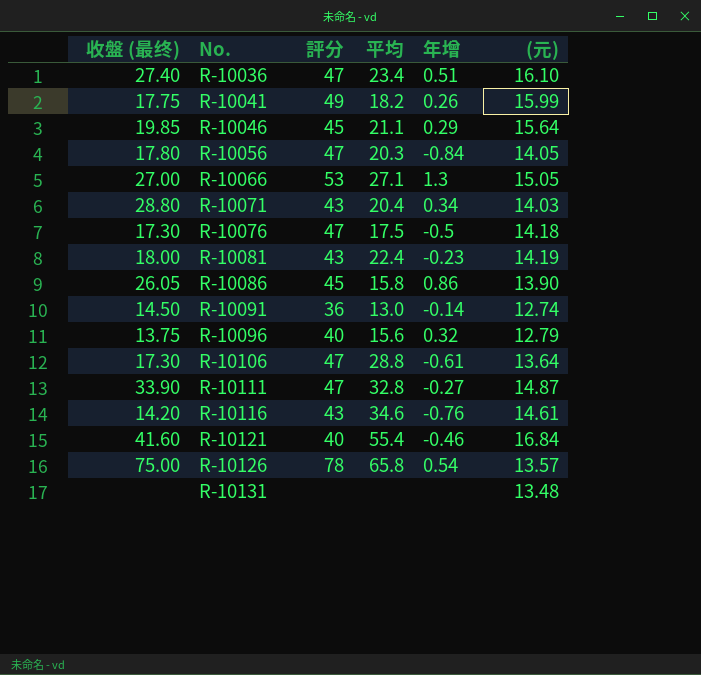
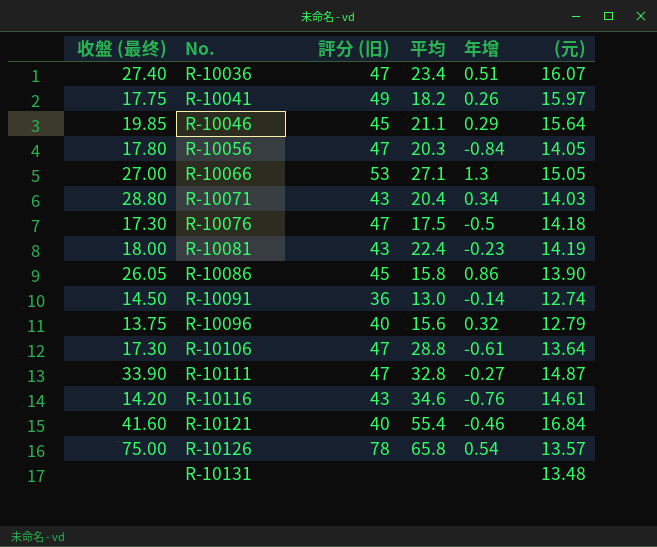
column name: 評分 -> 評分 (旧)
R-10036 | (元): 16.10 -> 16.07
R-10041 | (元): 15.99 -> 15.97

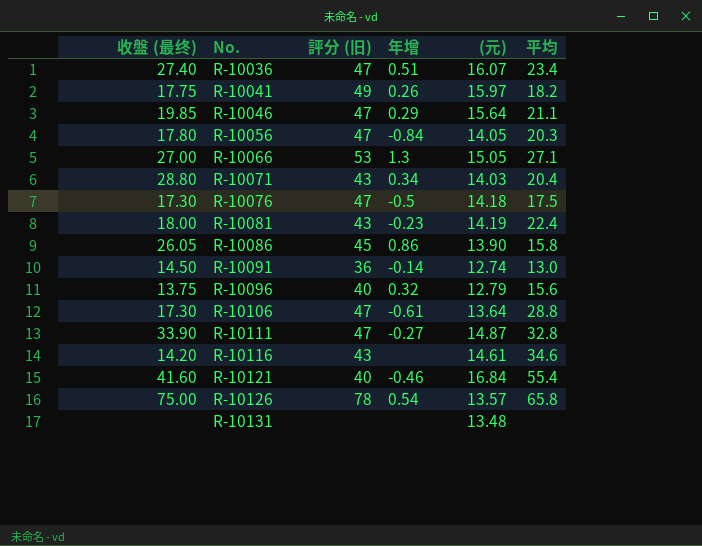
column 平均 | position: 4 -> 6
R-10046 | 評分 (旧): 45 -> 47
R-10116 | 年增: -0.76 -> none

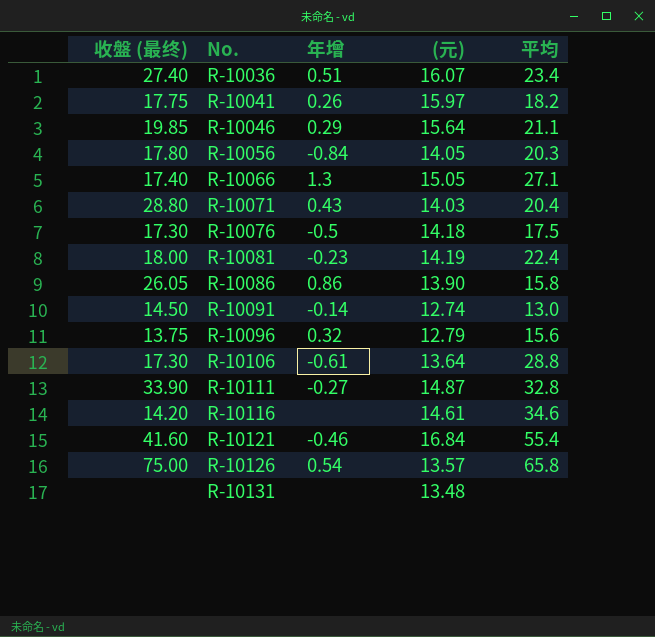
column 評分 (旧) | position: 3 -> none
R-10066 | 收盤 (最终): 27.00 -> 17.40
R-10071 | 年增: 0.34 -> 0.43

